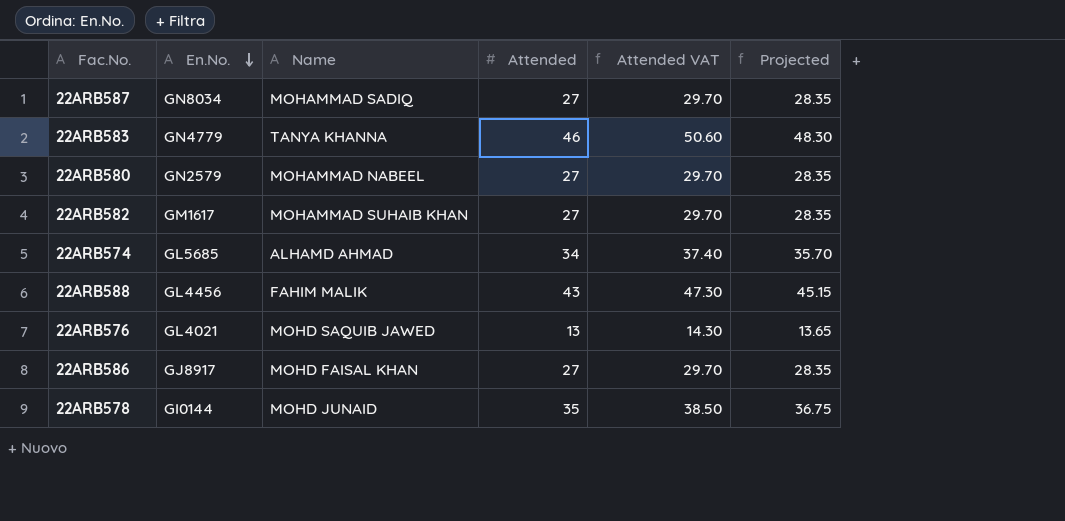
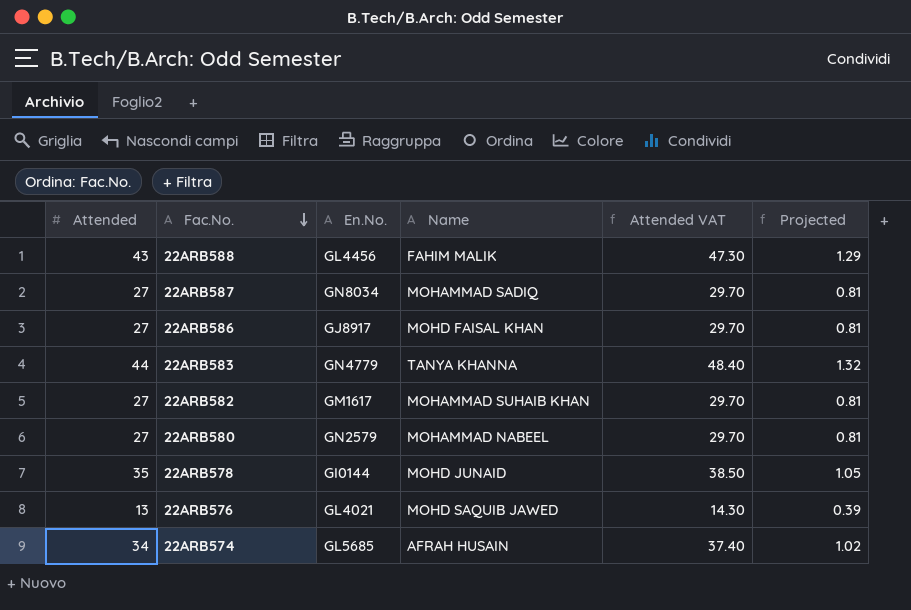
row order: En.No. descending -> Fac.No. descending
column Attended | position: 4 -> 1
column Projected | formula: [Attended] * 1.05 -> [Attended] * 0.03
22ARB583 | Attended: 46 -> 44
22ARB583 | Attended VAT: 50.60 -> 48.40
22ARB574 | Name: ALHAMD AHMAD -> AFRAH HUSAIN

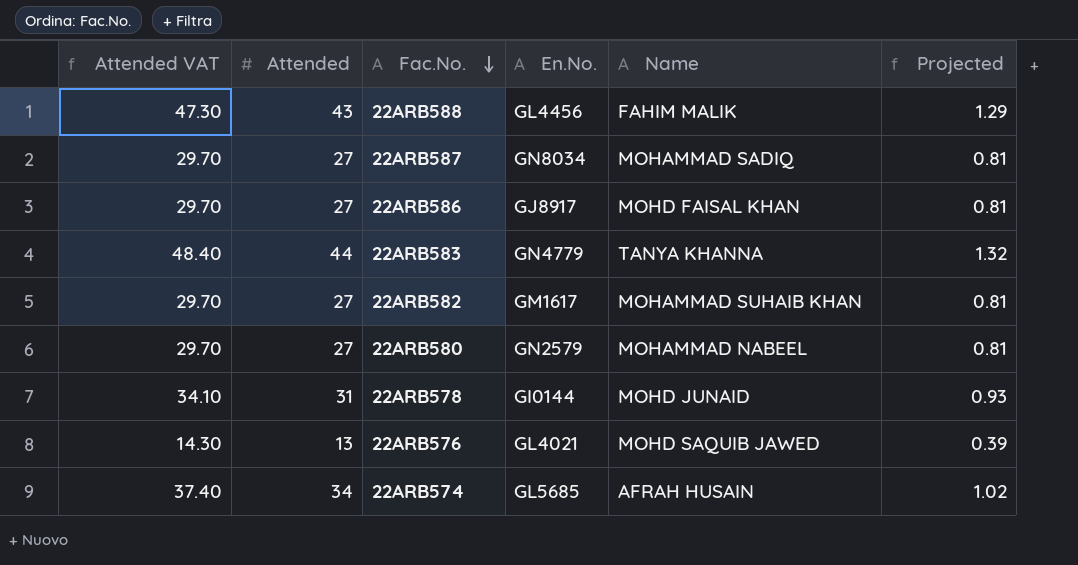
column Attended VAT | position: 5 -> 1
22ARB578 | Attended VAT: 38.50 -> 34.10
22ARB578 | Attended: 35 -> 31
22ARB578 | Projected: 1.05 -> 0.93

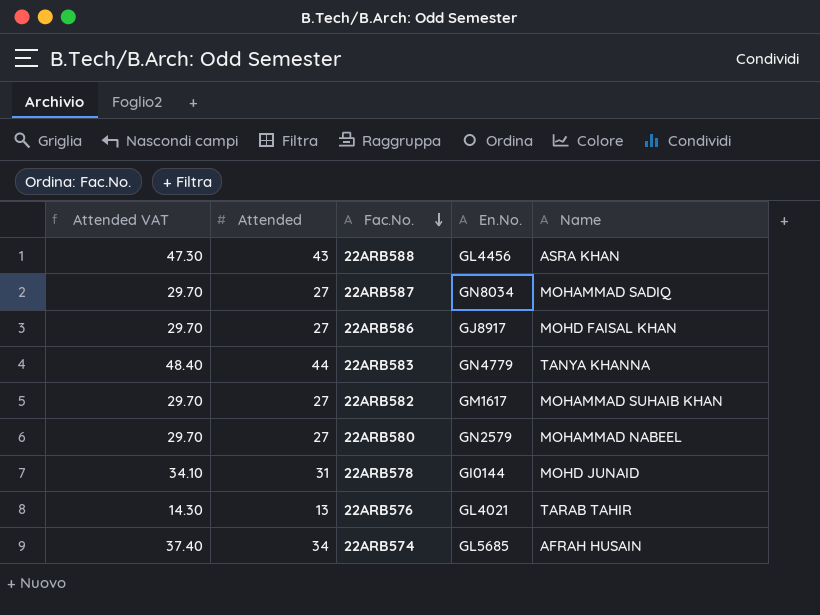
column Projected | formula: [Attended] * 0.03 -> none
22ARB588 | Name: FAHIM MALIK -> ASRA KHAN
22ARB576 | Name: MOHD SAQUIB JAWED -> TARAB TAHIR

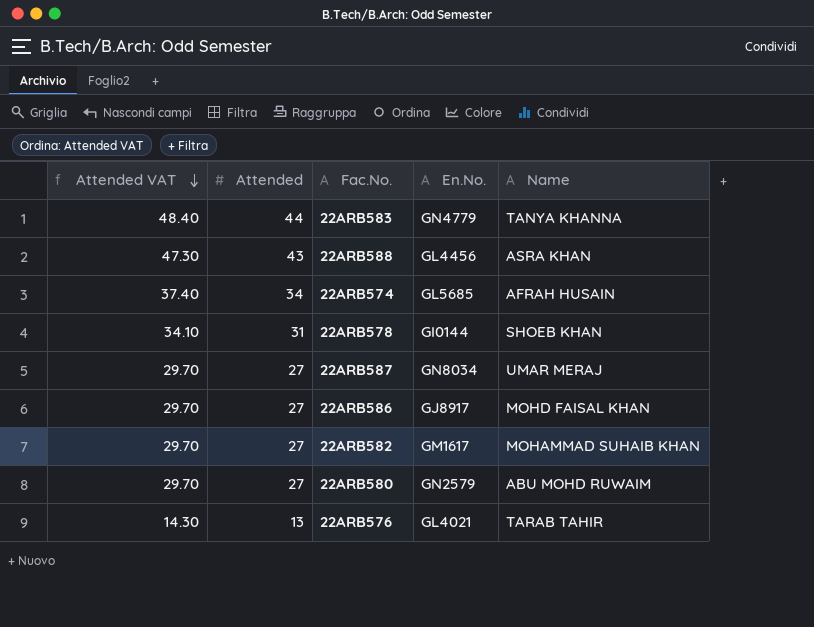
row order: Fac.No. descending -> Attended VAT descending
22ARB578 | Name: MOHD JUNAID -> SHOEB KHAN
22ARB587 | Name: MOHAMMAD SADIQ -> UMAR MERAJ
22ARB580 | Name: MOHAMMAD NABEEL -> ABU MOHD RUWAIM

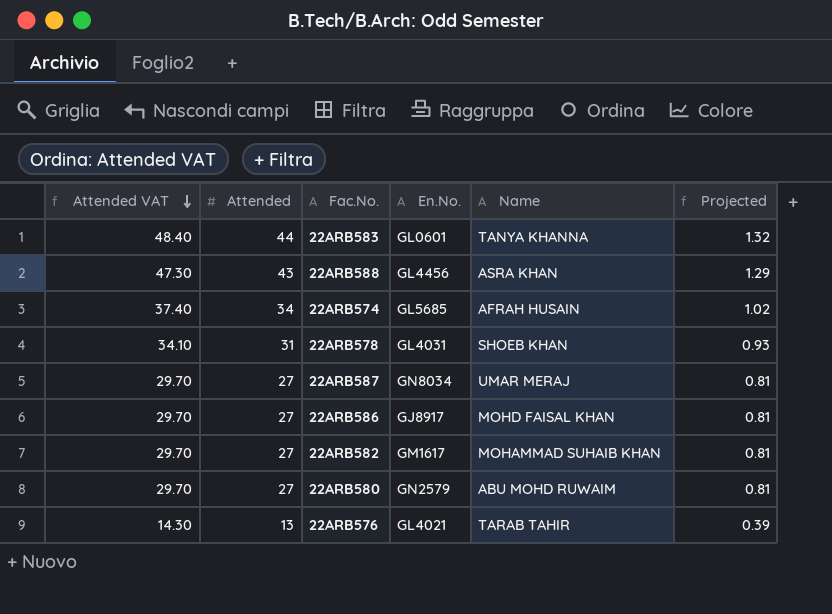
column Projected | formula: none -> [Attended] * 0.03
22ARB583 | En.No.: GN4779 -> GL0601
22ARB578 | En.No.: GI0144 -> GL4031

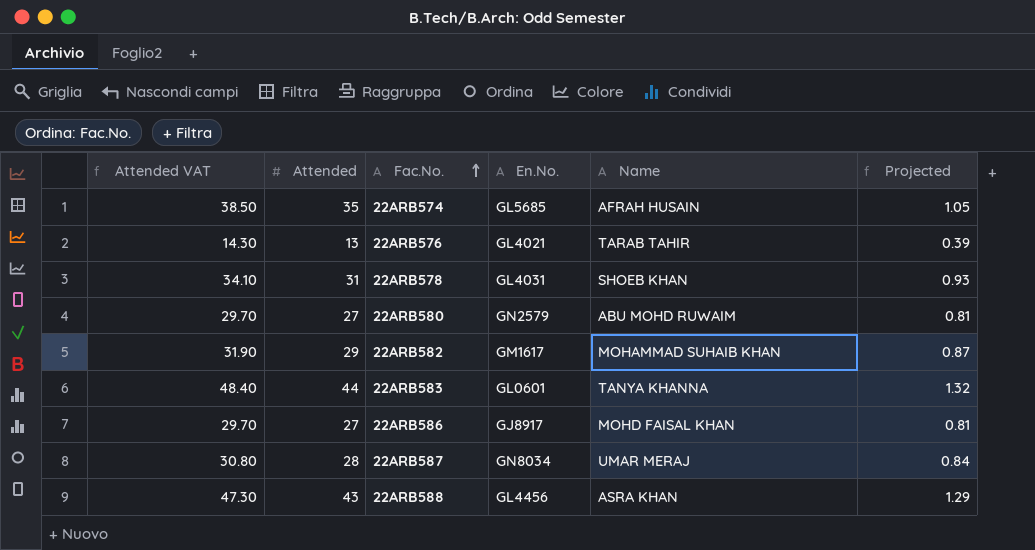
row order: Attended VAT descending -> Fac.No. ascending
22ARB574 | Attended VAT: 37.40 -> 38.50
22ARB574 | Attended: 34 -> 35
22ARB574 | Projected: 1.02 -> 1.05
22ARB582 | Attended VAT: 29.70 -> 31.90
22ARB582 | Attended: 27 -> 29
22ARB582 | Projected: 0.81 -> 0.87
22ARB587 | Attended VAT: 29.70 -> 30.80
22ARB587 | Attended: 27 -> 28
22ARB587 | Projected: 0.81 -> 0.84

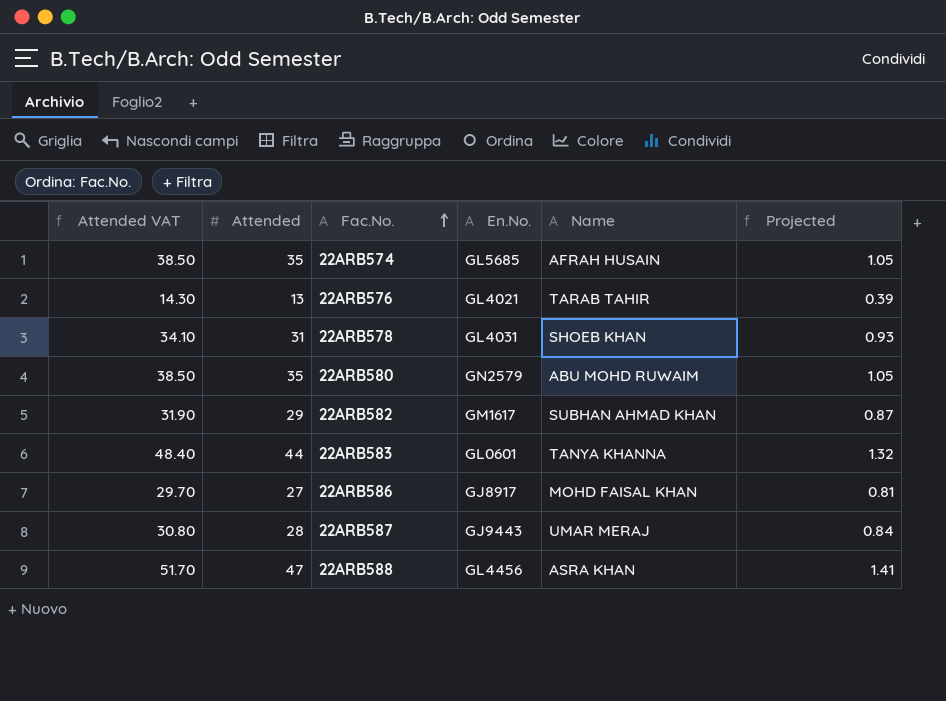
22ARB580 | Attended VAT: 29.70 -> 38.50
22ARB580 | Attended: 27 -> 35
22ARB580 | Projected: 0.81 -> 1.05
22ARB582 | Name: MOHAMMAD SUHAIB KHAN -> SUBHAN AHMAD KHAN
22ARB587 | En.No.: GN8034 -> GJ9443
22ARB588 | Attended VAT: 47.30 -> 51.70
22ARB588 | Attended: 43 -> 47
22ARB588 | Projected: 1.29 -> 1.41

